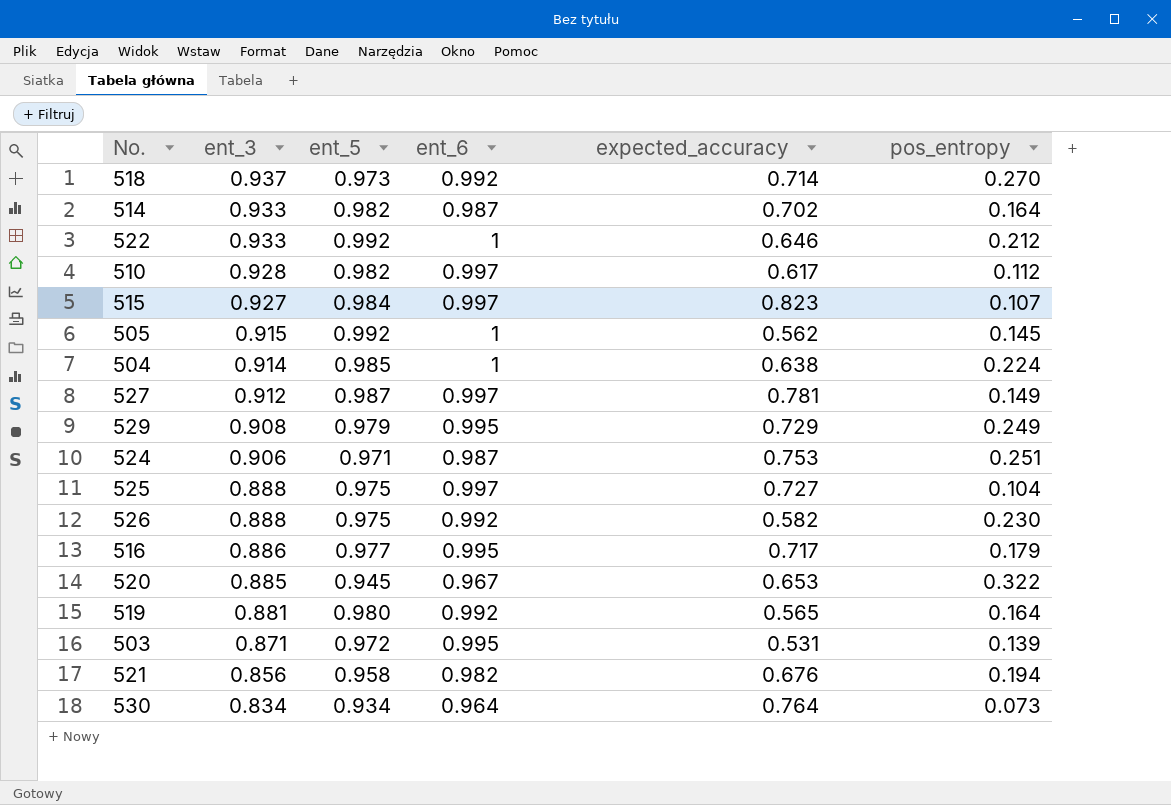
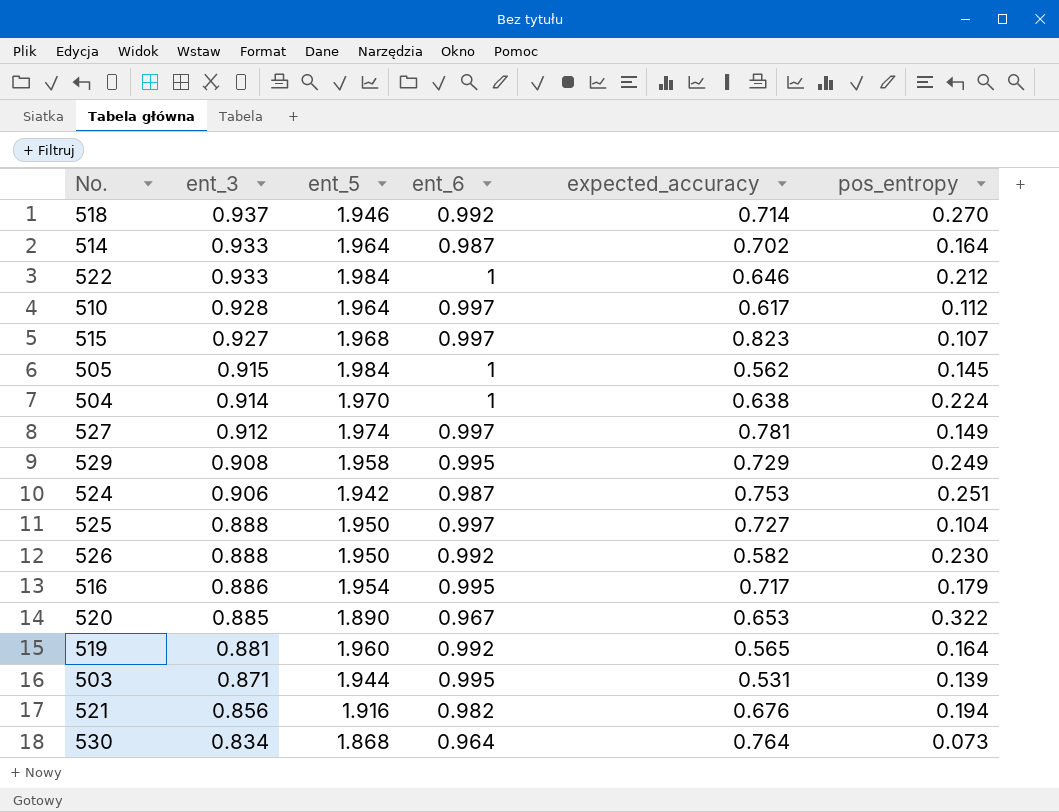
518 | ent_5: 0.973 -> 1.946
514 | ent_5: 0.982 -> 1.964
522 | ent_5: 0.992 -> 1.984
510 | ent_5: 0.982 -> 1.964
515 | ent_5: 0.984 -> 1.968
505 | ent_5: 0.992 -> 1.984
504 | ent_5: 0.985 -> 1.970
527 | ent_5: 0.987 -> 1.974
529 | ent_5: 0.979 -> 1.958
524 | ent_5: 0.971 -> 1.942
525 | ent_5: 0.975 -> 1.950
526 | ent_5: 0.975 -> 1.950
516 | ent_5: 0.977 -> 1.954
520 | ent_5: 0.945 -> 1.890
519 | ent_5: 0.980 -> 1.960
503 | ent_5: 0.972 -> 1.944
521 | ent_5: 0.958 -> 1.916
530 | ent_5: 0.934 -> 1.868

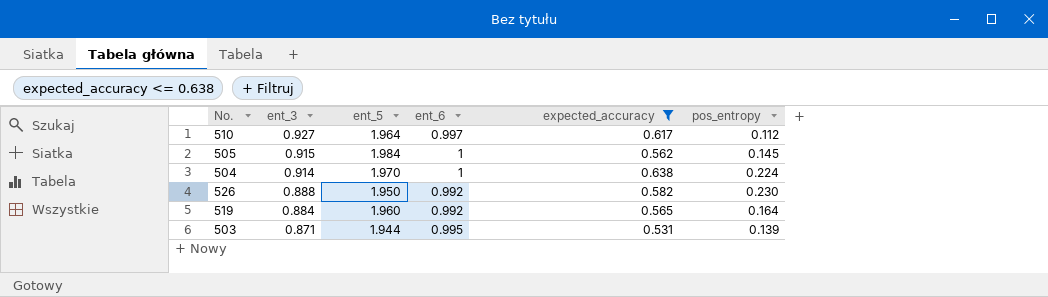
filter: none -> expected_accuracy <= 0.638
510 | ent_3: 0.928 -> 0.927
519 | ent_3: 0.881 -> 0.884

